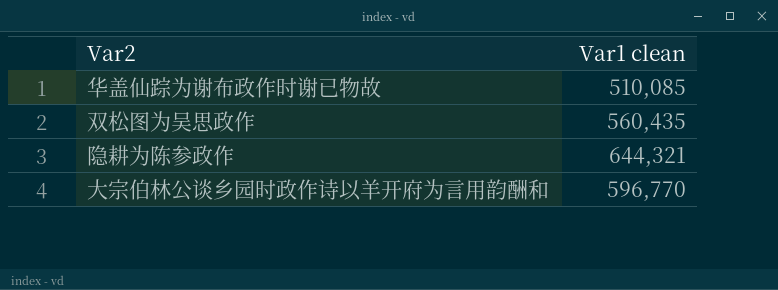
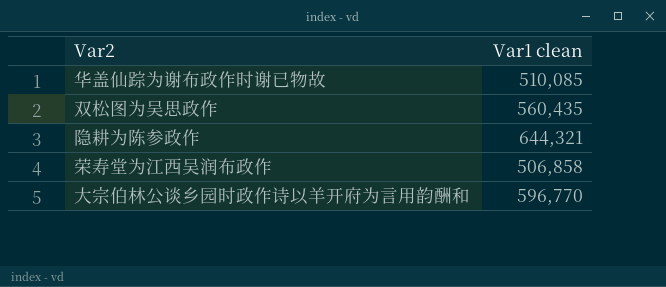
row 荣寿堂为江西吴润布政作: none -> 506,858

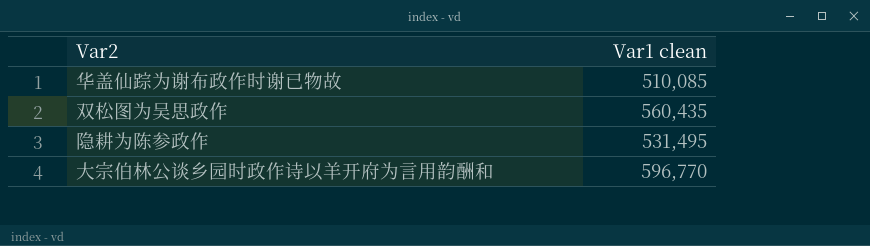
row 荣寿堂为江西吴润布政作: 506,858 -> none
隐耕为陈参政作 | Var1 clean: 644,321 -> 531,495

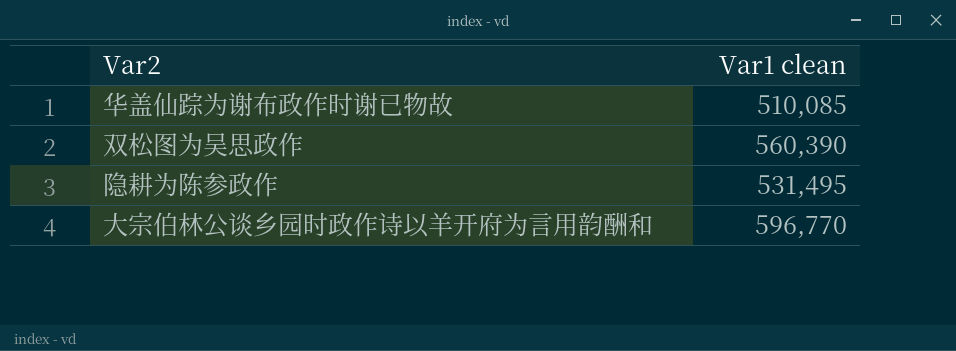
双松图为吴思政作 | Var1 clean: 560,435 -> 560,390

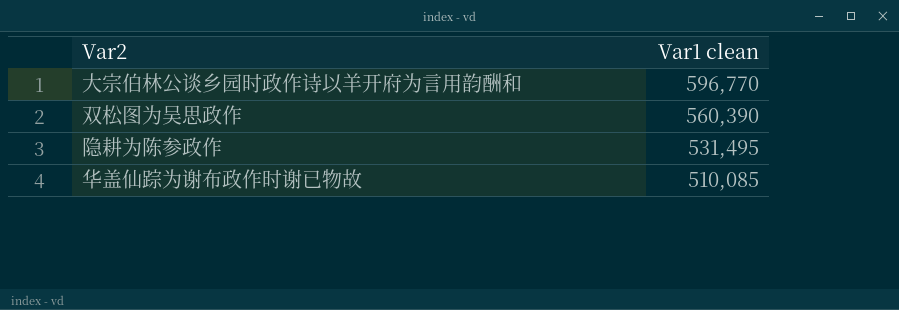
row order: none -> Var1 clean descending

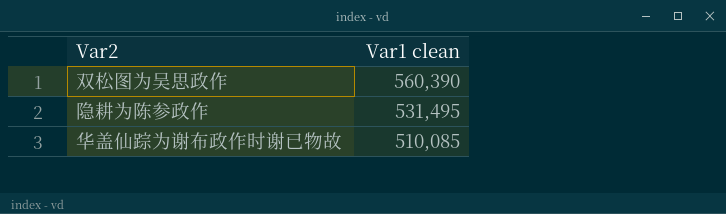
row 大宗伯林公谈乡园时政作诗以羊开府为言用韵酬和: 596,770 -> none

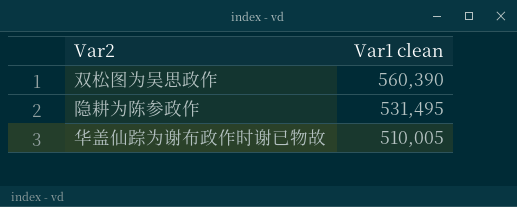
华盖仙踪为谢布政作时谢已物故 | Var1 clean: 510,085 -> 510,005

